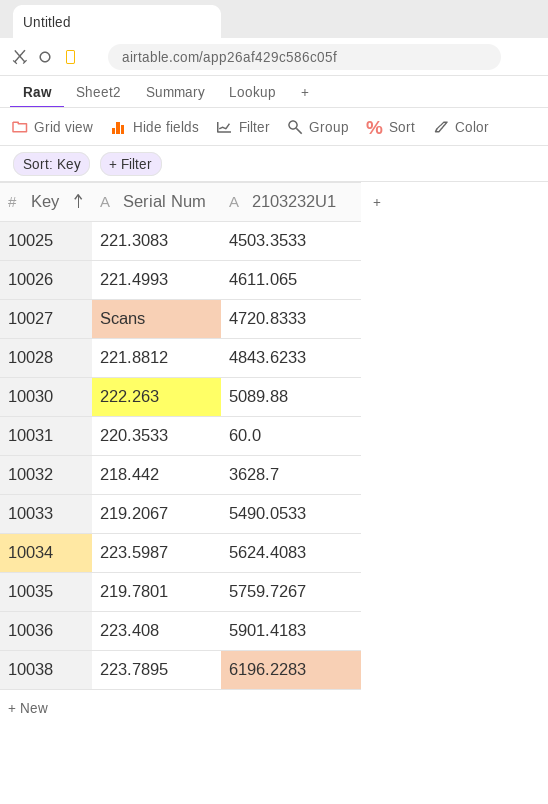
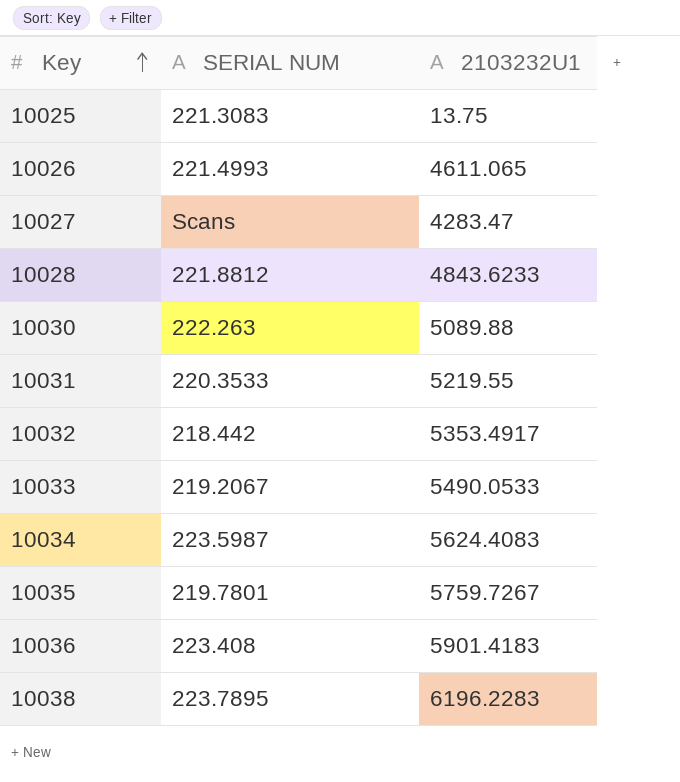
column name: Serial Num -> SERIAL NUM
10025 | 2103232U1: 4503.3533 -> 13.75
10027 | 2103232U1: 4720.8333 -> 4283.47
10031 | 2103232U1: 60.0 -> 5219.55
10032 | 2103232U1: 3628.7 -> 5353.4917

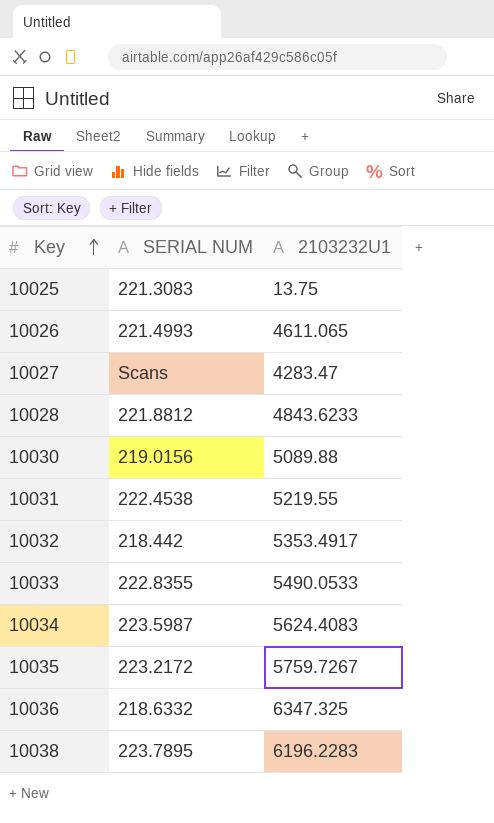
10030 | SERIAL NUM: 222.263 -> 219.0156
10031 | SERIAL NUM: 220.3533 -> 222.4538
10033 | SERIAL NUM: 219.2067 -> 222.8355
10035 | SERIAL NUM: 219.7801 -> 223.2172
10036 | SERIAL NUM: 223.408 -> 218.6332
10036 | 2103232U1: 5901.4183 -> 6347.325

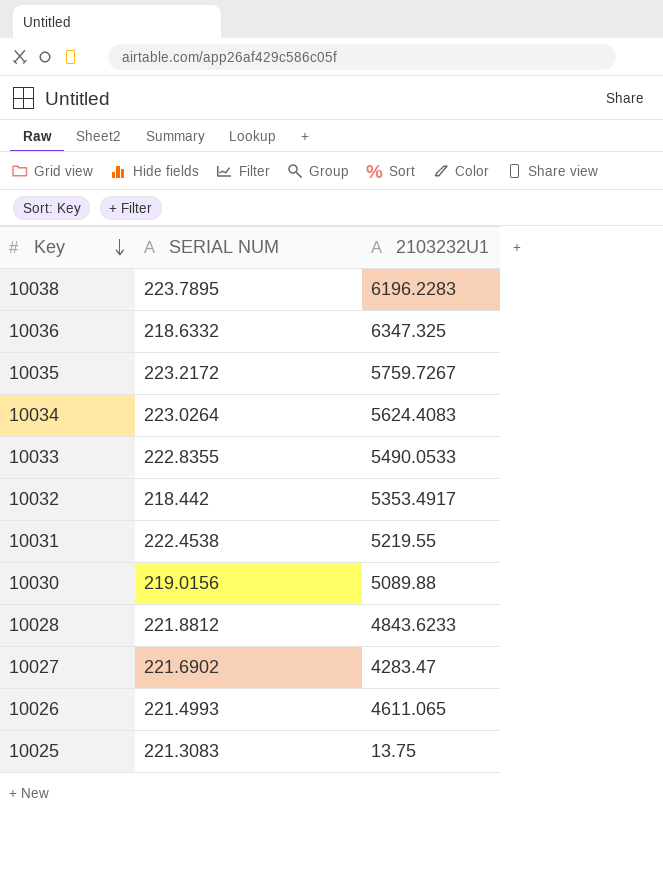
row order: Key ascending -> Key descending
10034 | SERIAL NUM: 223.5987 -> 223.0264
10027 | SERIAL NUM: Scans -> 221.6902

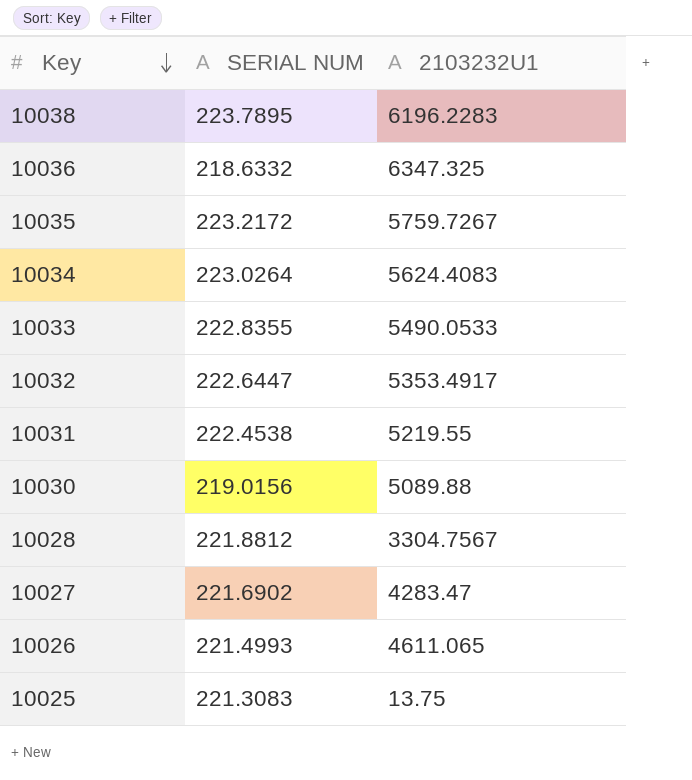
10032 | SERIAL NUM: 218.442 -> 222.6447
10028 | 2103232U1: 4843.6233 -> 3304.7567

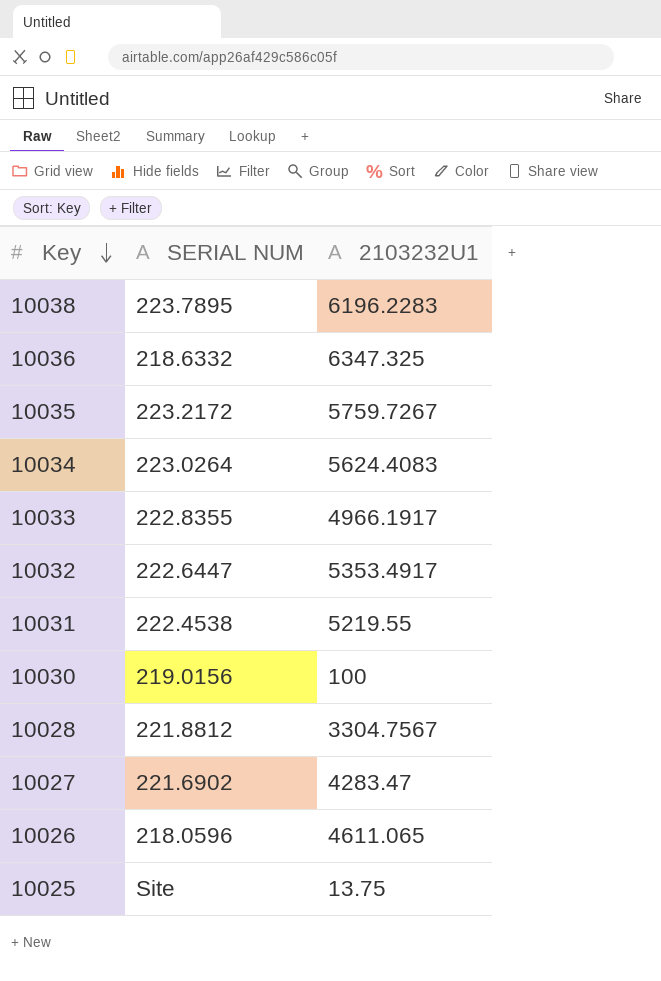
10033 | 2103232U1: 5490.0533 -> 4966.1917
10030 | 2103232U1: 5089.88 -> 100
10026 | SERIAL NUM: 221.4993 -> 218.0596
10025 | SERIAL NUM: 221.3083 -> Site

